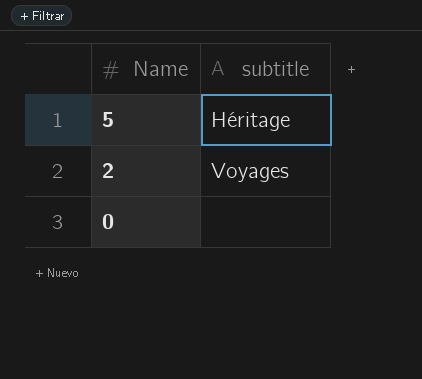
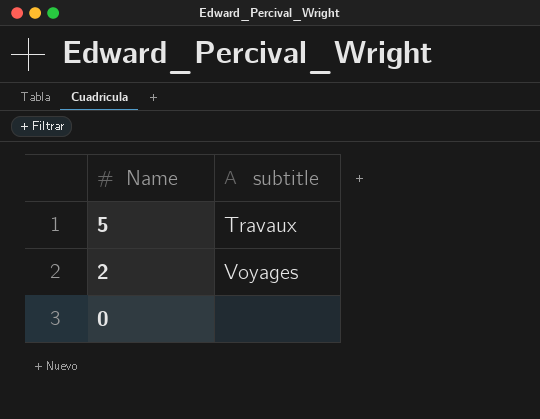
5 | subtitle: Héritage -> Travaux

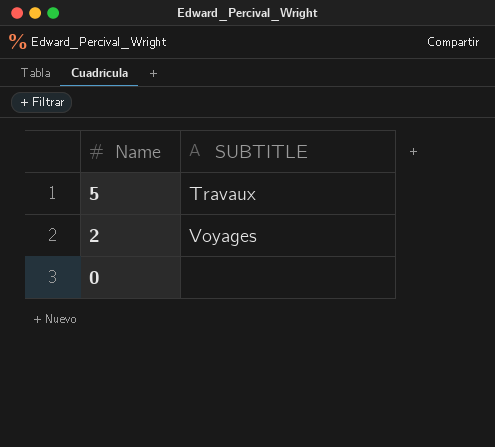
column name: subtitle -> SUBTITLE

